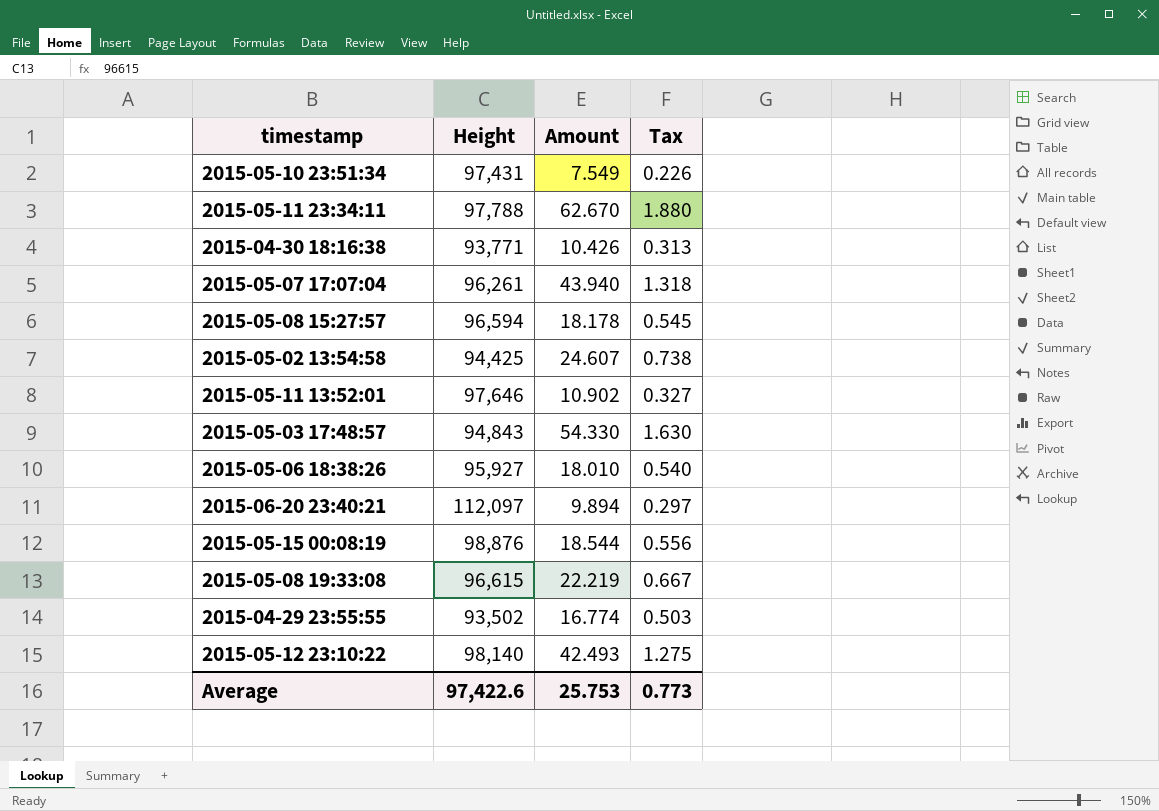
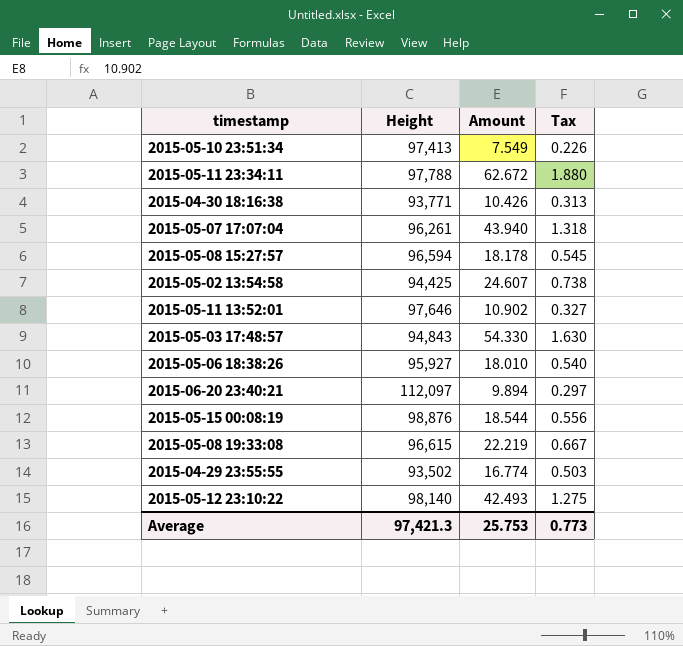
2015-05-10 23:51:34 | Height: 97,431 -> 97,413
2015-05-11 23:34:11 | Amount: 62.670 -> 62.672
Average | Height: 97,422.6 -> 97,421.3

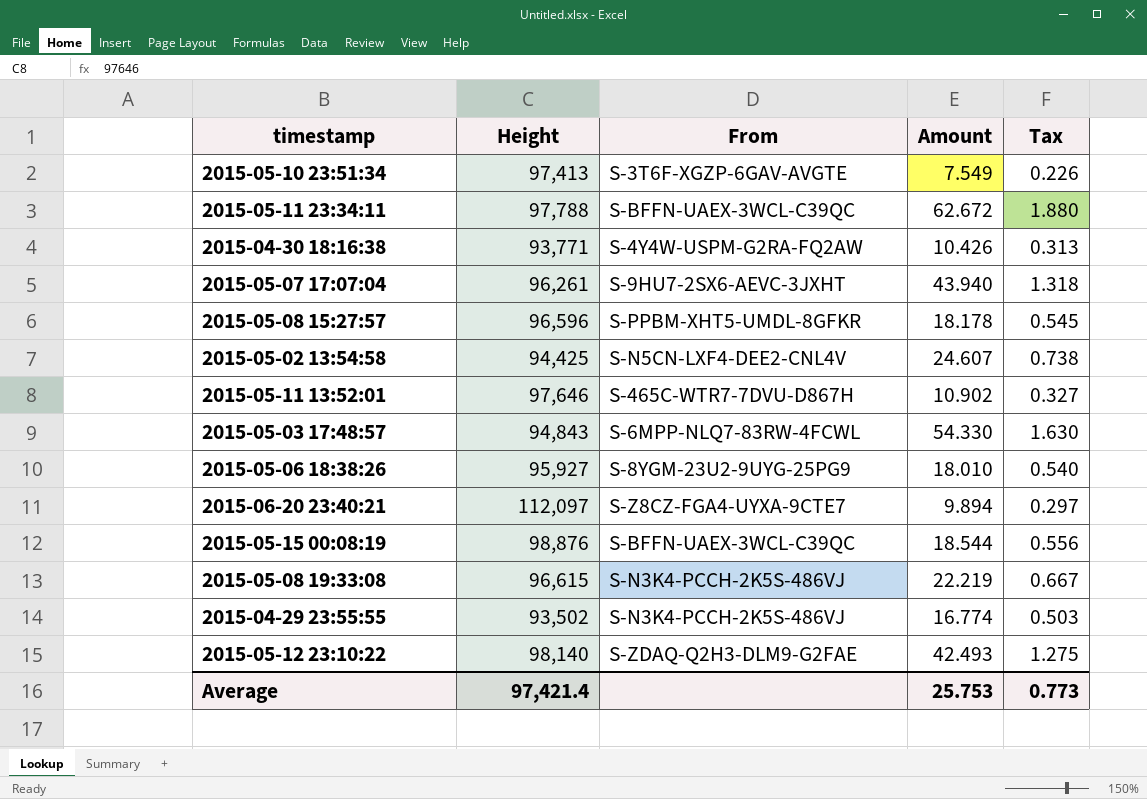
column From | position: none -> 3
2015-05-08 15:27:57 | Height: 96,594 -> 96,596
Average | Height: 97,421.3 -> 97,421.4

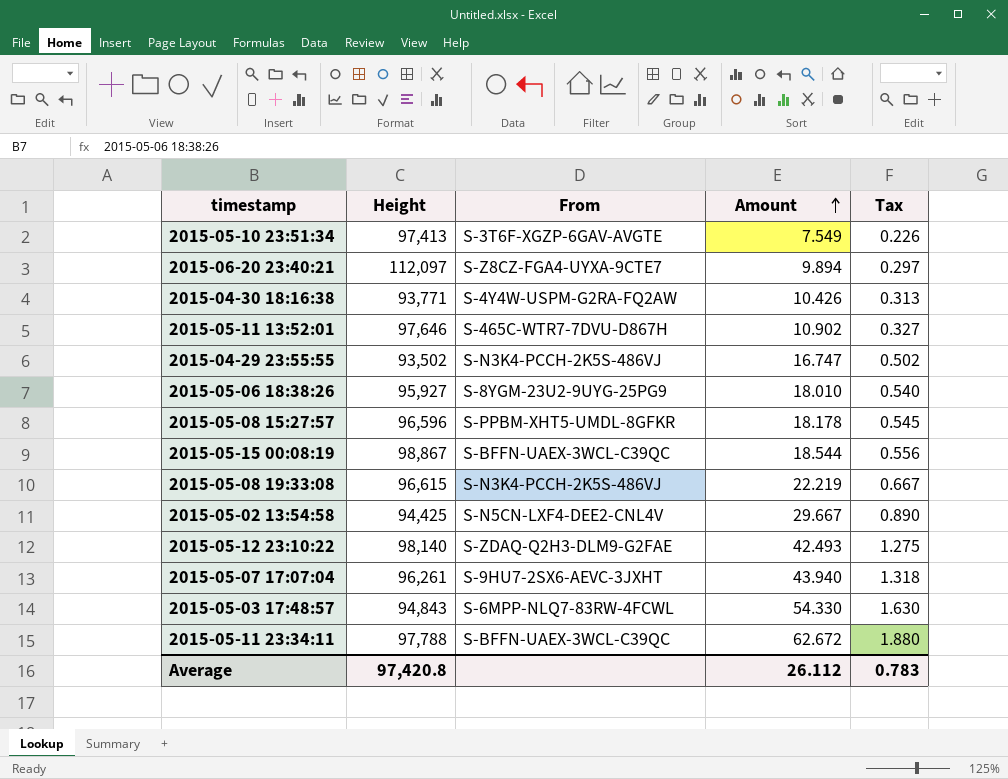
row order: none -> Amount ascending
2015-04-29 23:55:55 | Amount: 16.774 -> 16.747
2015-04-29 23:55:55 | Tax: 0.503 -> 0.502
2015-05-15 00:08:19 | Height: 98,876 -> 98,867
2015-05-02 13:54:58 | Amount: 24.607 -> 29.667
2015-05-02 13:54:58 | Tax: 0.738 -> 0.890
Average | Height: 97,421.4 -> 97,420.8
Average | Amount: 25.753 -> 26.112
Average | Tax: 0.773 -> 0.783

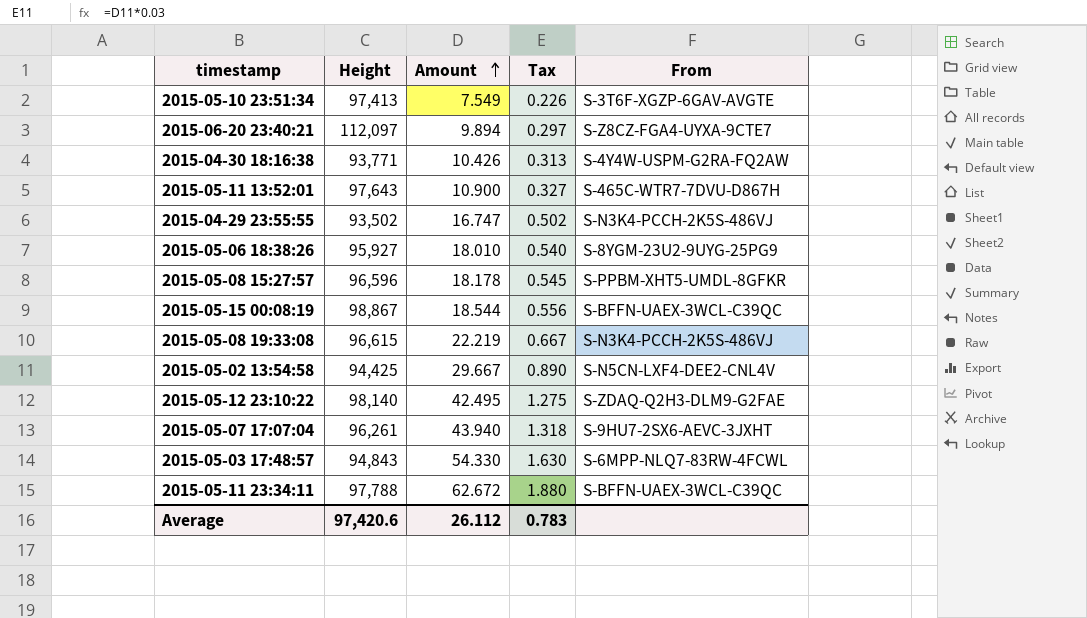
column From | position: 3 -> 5
2015-05-11 13:52:01 | Height: 97,646 -> 97,643
2015-05-11 13:52:01 | Amount: 10.902 -> 10.900
2015-05-12 23:10:22 | Amount: 42.493 -> 42.495
Average | Height: 97,420.8 -> 97,420.6

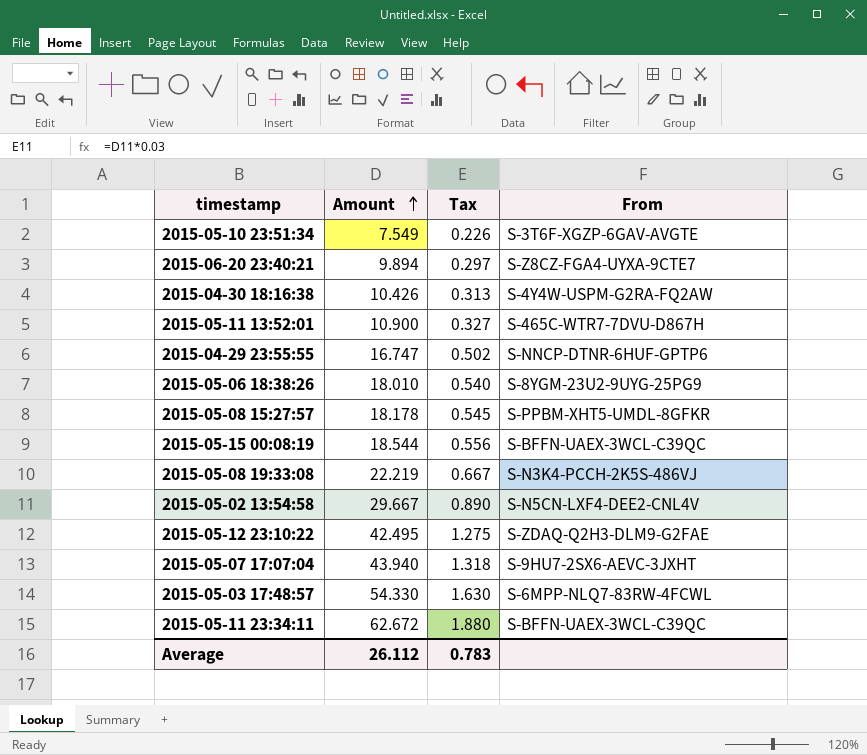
column Height | position: 2 -> none
2015-04-29 23:55:55 | From: S-N3K4-PCCH-2K5S-486VJ -> S-NNCP-DTNR-6HUF-GPTP6

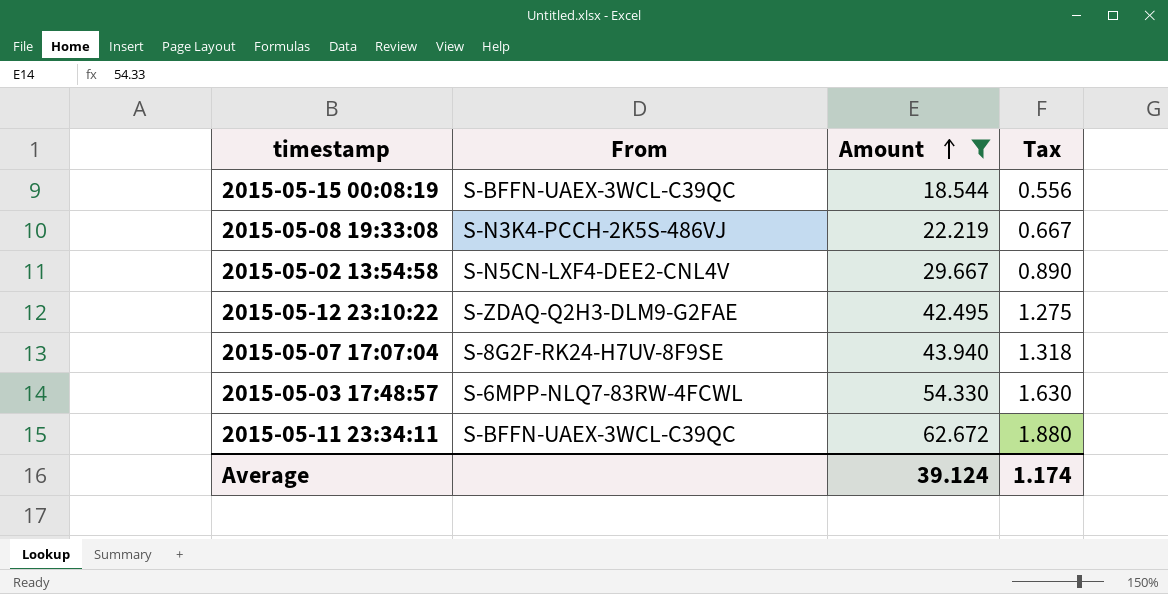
filter: none -> Amount >= 18.544
column From | position: 4 -> 2
2015-05-07 17:07:04 | From: S-9HU7-2SX6-AEVC-3JXHT -> S-8G2F-RK24-H7UV-8F9SE
Average | Amount: 26.112 -> 39.124
Average | Tax: 0.783 -> 1.174

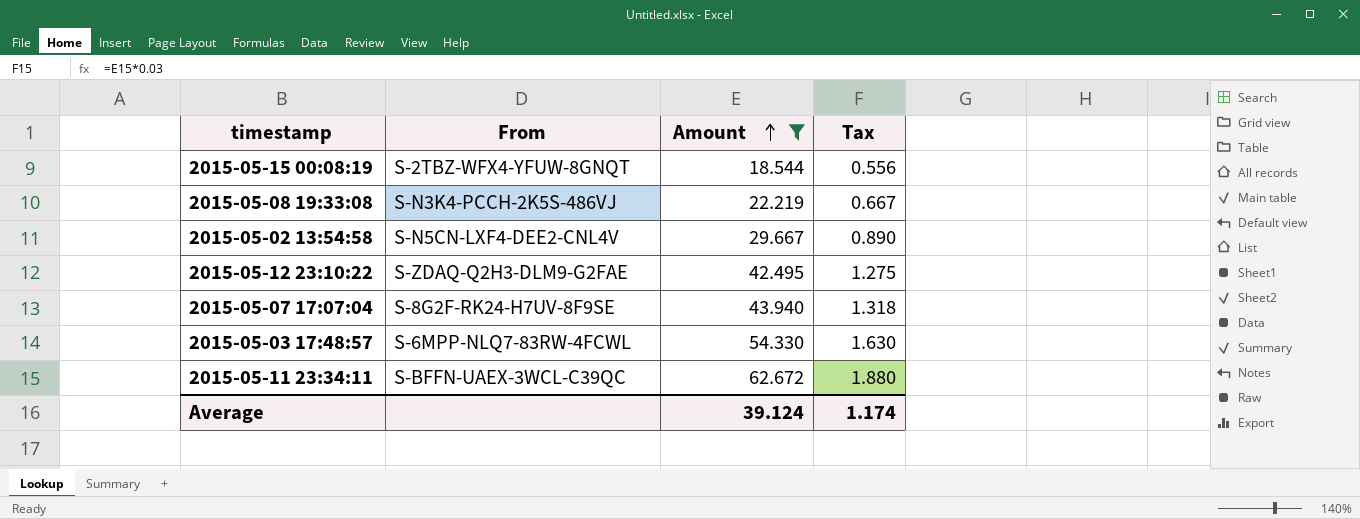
2015-05-15 00:08:19 | From: S-BFFN-UAEX-3WCL-C39QC -> S-2TBZ-WFX4-YFUW-8GNQT

